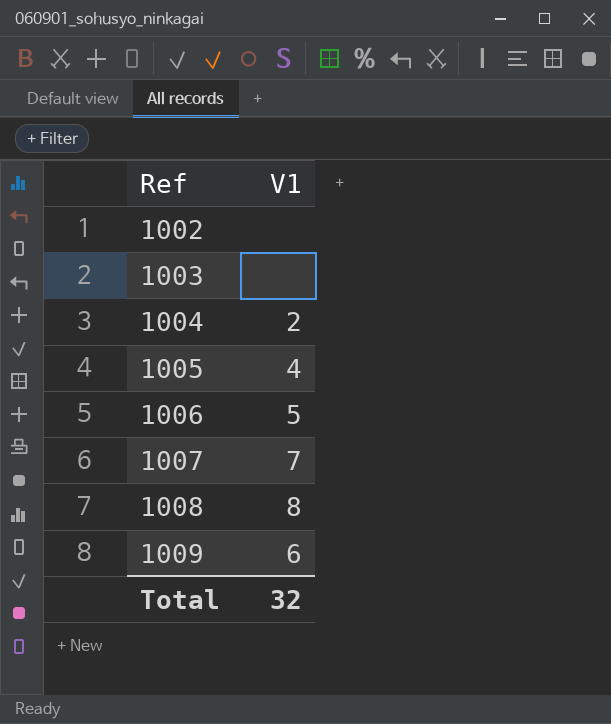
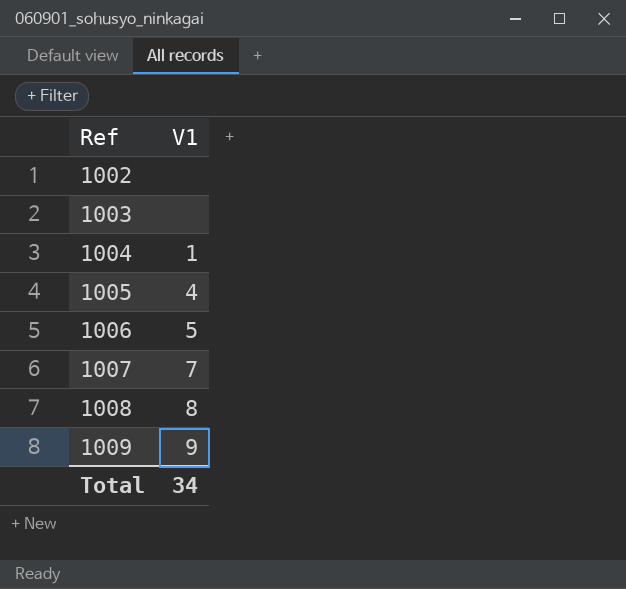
1004 | V1: 2 -> 1
1009 | V1: 6 -> 9
Total | V1: 32 -> 34

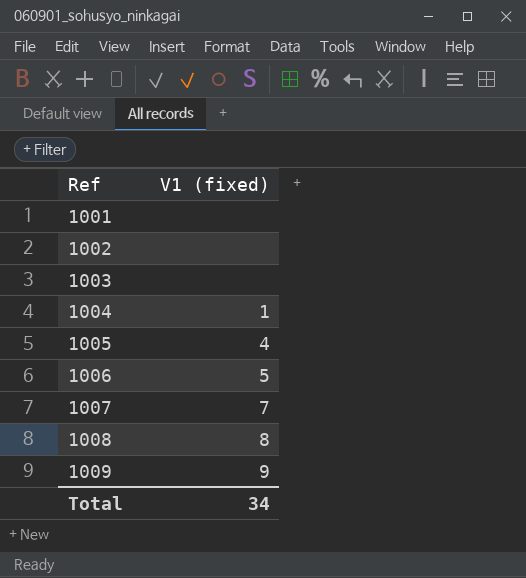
column name: V1 -> V1 (fixed)
row 1001: none -> none

